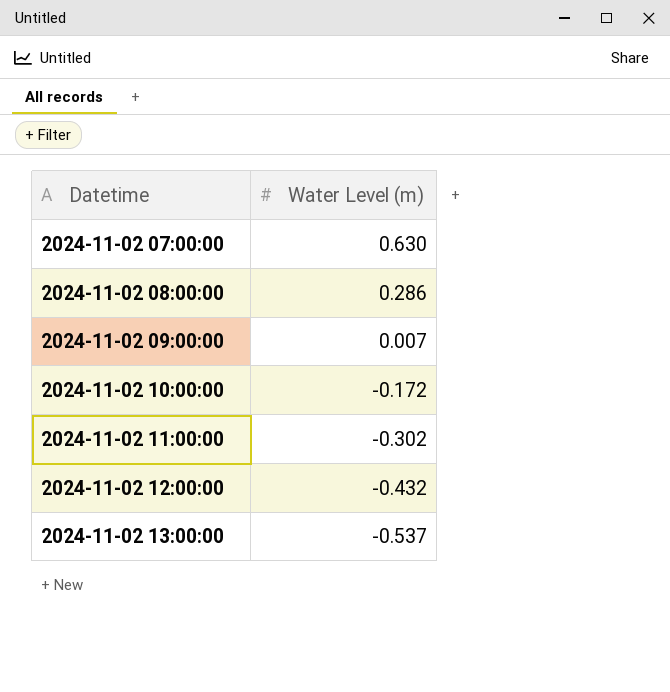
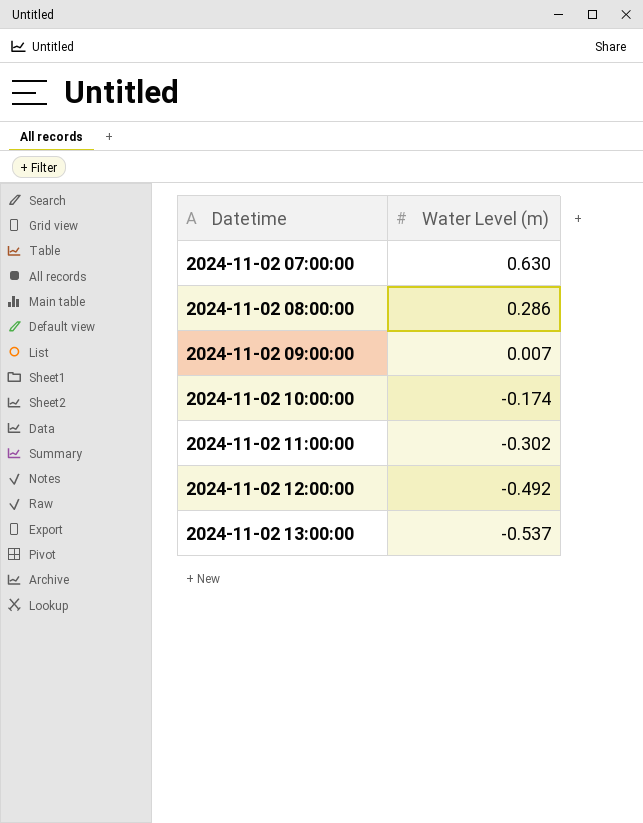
2024-11-02 10:00:00 | Water Level (m): -0.172 -> -0.174
2024-11-02 12:00:00 | Water Level (m): -0.432 -> -0.492

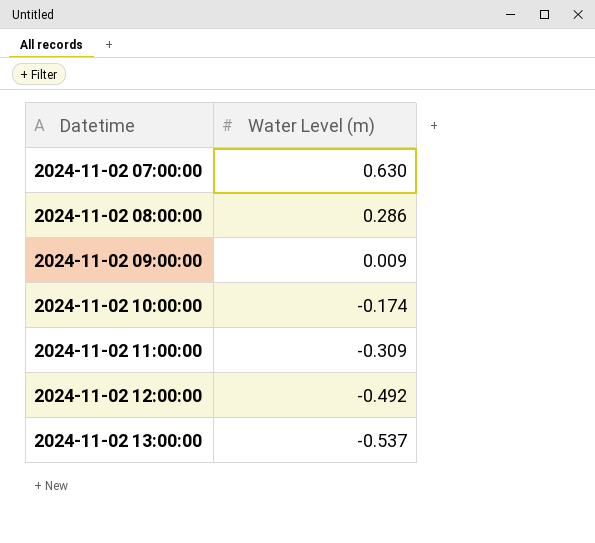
2024-11-02 09:00:00 | Water Level (m): 0.007 -> 0.009
2024-11-02 11:00:00 | Water Level (m): -0.302 -> -0.309

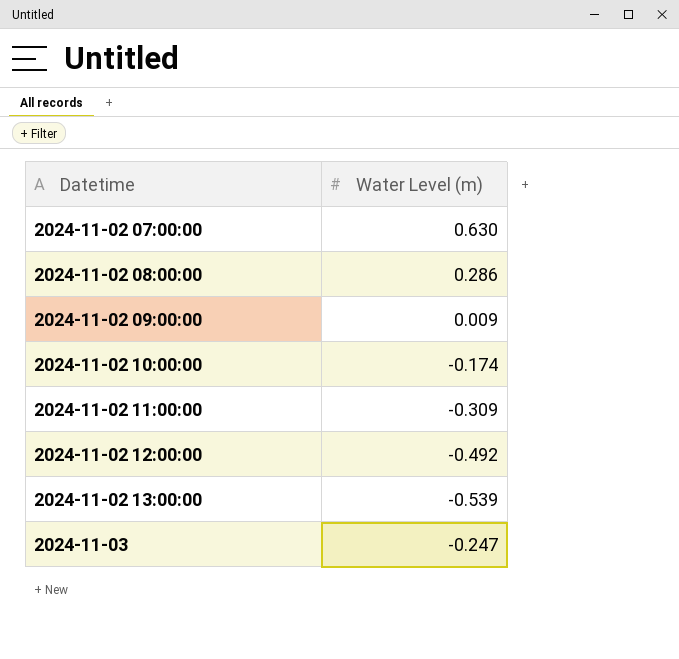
2024-11-02 13:00:00 | Water Level (m): -0.537 -> -0.539
row 2024-11-03: none -> -0.247

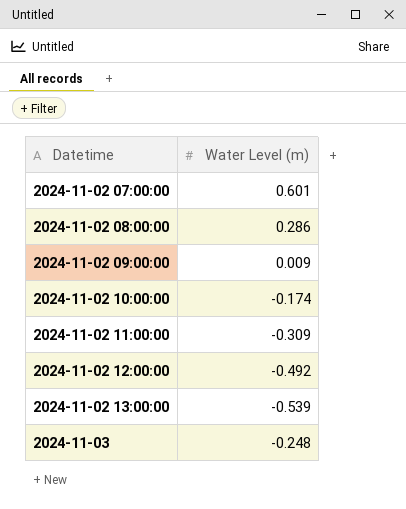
2024-11-02 07:00:00 | Water Level (m): 0.630 -> 0.601
2024-11-03 | Water Level (m): -0.247 -> -0.248

